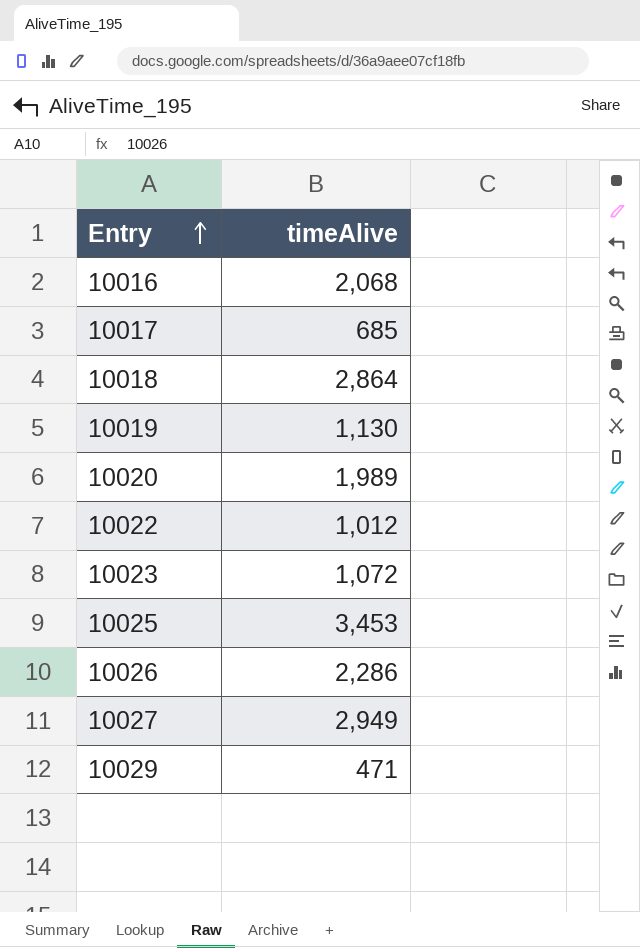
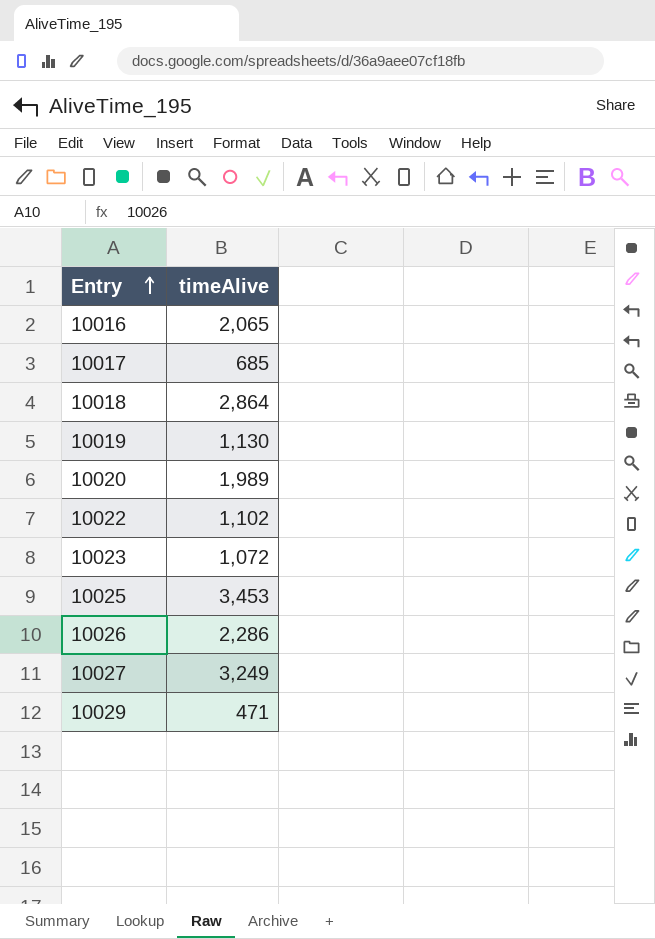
10016 | timeAlive: 2,068 -> 2,065
10022 | timeAlive: 1,012 -> 1,102
10027 | timeAlive: 2,949 -> 3,249

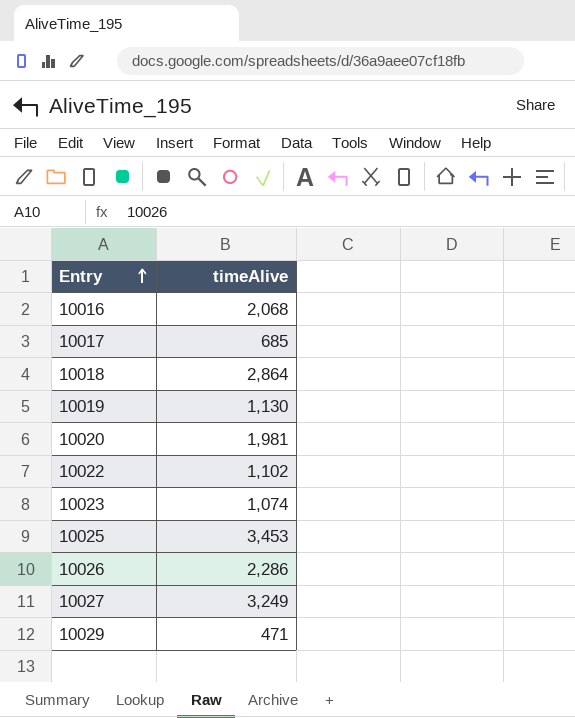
10016 | timeAlive: 2,065 -> 2,068
10020 | timeAlive: 1,989 -> 1,981
10023 | timeAlive: 1,072 -> 1,074

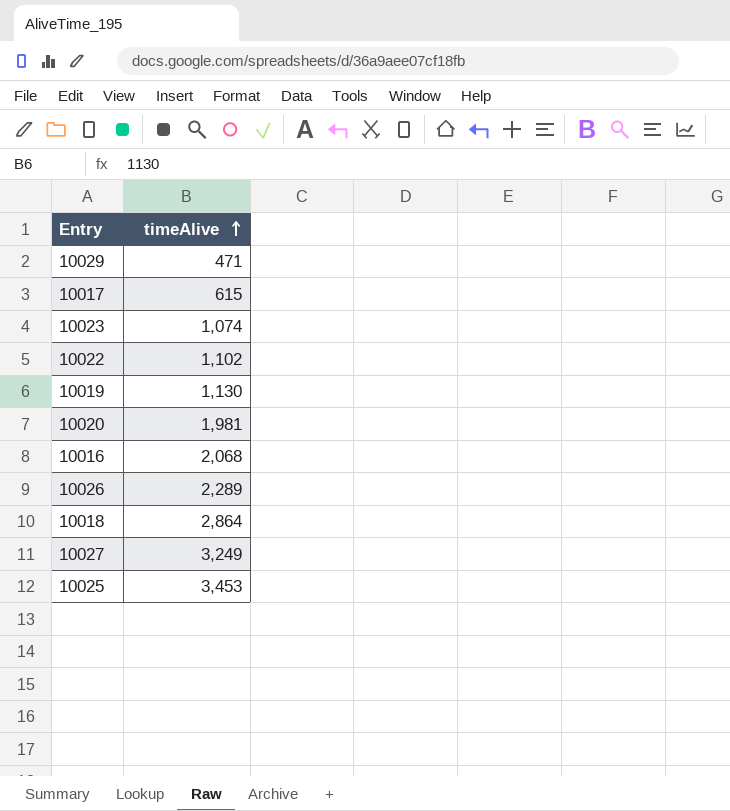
row order: Entry ascending -> timeAlive ascending
10017 | timeAlive: 685 -> 615
10026 | timeAlive: 2,286 -> 2,289

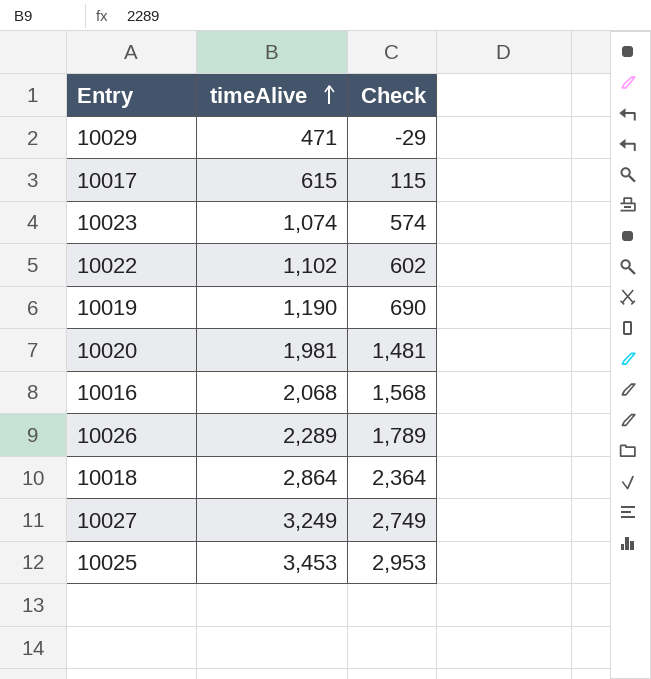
column Check | formula: none -> [timeAlive] - 500
10019 | timeAlive: 1,130 -> 1,190

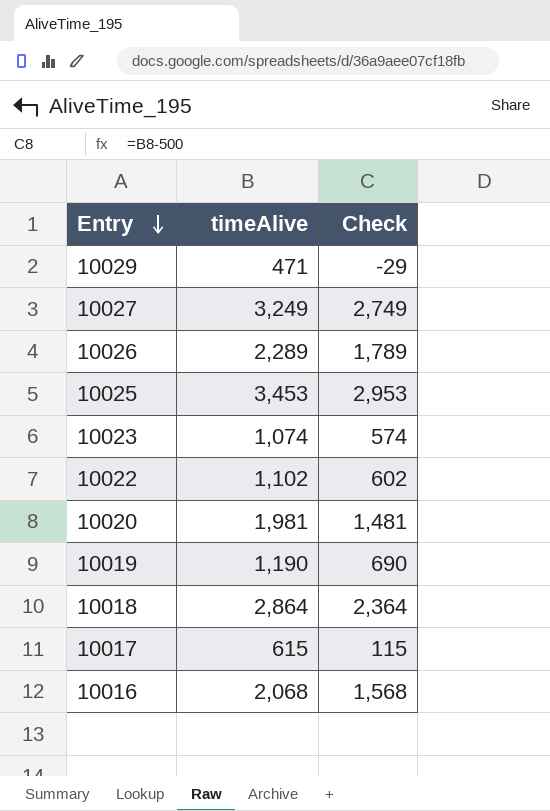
row order: timeAlive ascending -> Entry descending

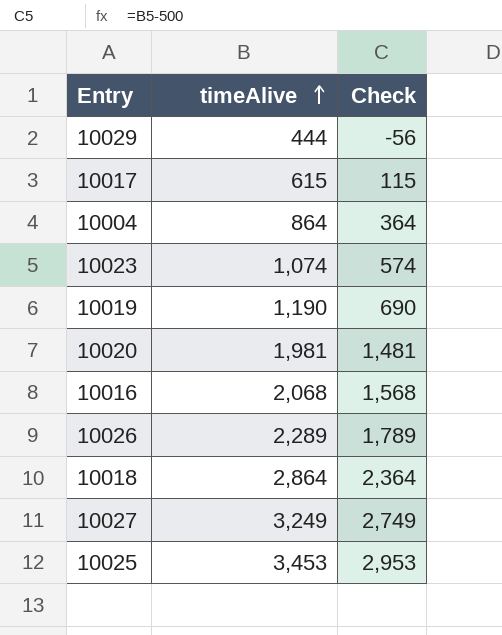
row order: Entry descending -> timeAlive ascending
row 10022: 1,102 | 602 -> none
10029 | timeAlive: 471 -> 444
10029 | Check: -29 -> -56
row 10004: none -> 864 | 364

